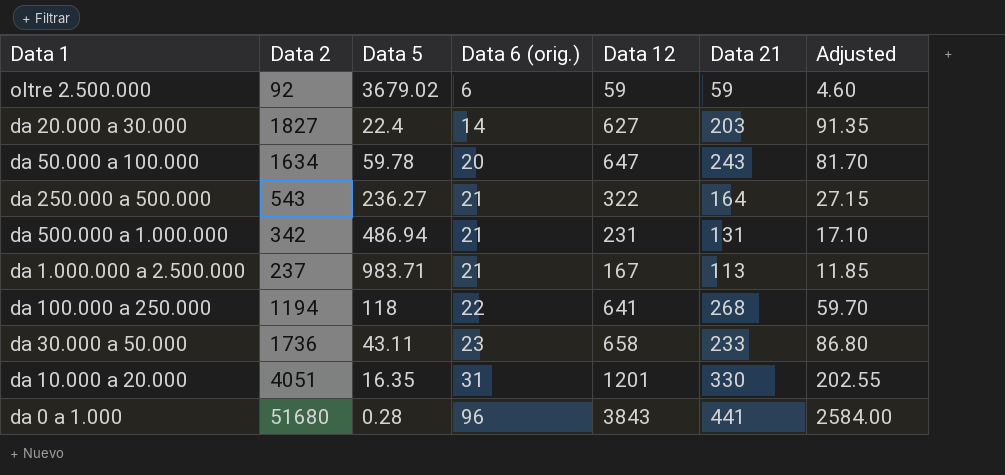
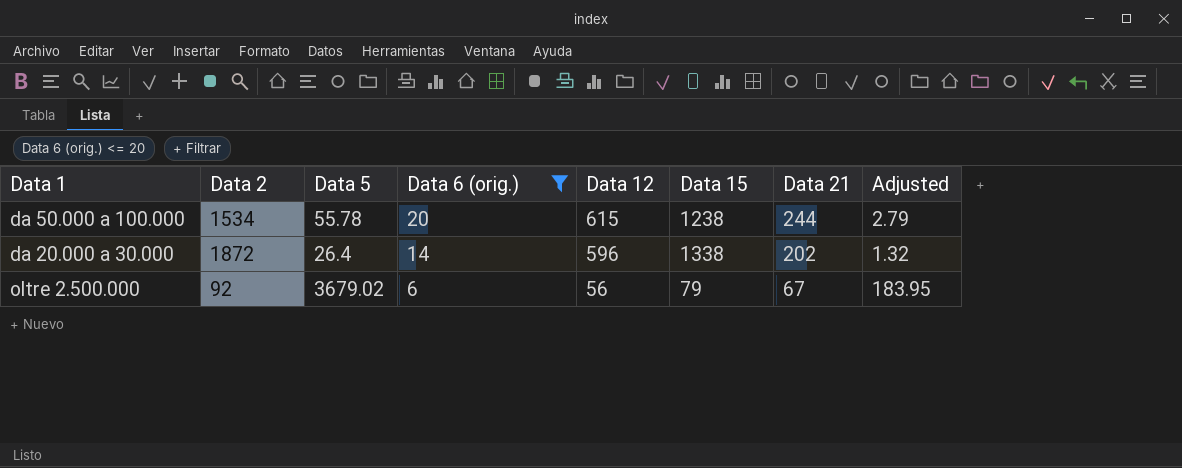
filter: none -> Data 6 (orig.) <= 20
row order: Data 6 (orig.) ascending -> Data 6 (orig.) descending
column Data 15 | position: none -> 6
column Adjusted | formula: [Data 2] * 0.05 -> [Data 5] * 0.05
da 50.000 a 100.000 | Data 2: 1634 -> 1534
da 50.000 a 100.000 | Data 5: 59.78 -> 55.78
da 50.000 a 100.000 | Data 12: 647 -> 615
da 50.000 a 100.000 | Data 21: 243 -> 244
da 20.000 a 30.000 | Data 2: 1827 -> 1872
da 20.000 a 30.000 | Data 5: 22.4 -> 26.4
da 20.000 a 30.000 | Data 12: 627 -> 596
da 20.000 a 30.000 | Data 21: 203 -> 202
oltre 2.500.000 | Data 12: 59 -> 56
oltre 2.500.000 | Data 21: 59 -> 67

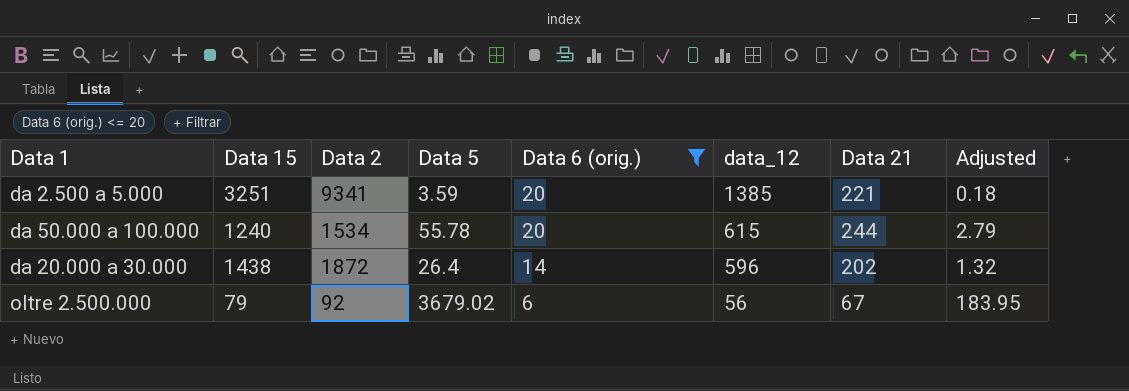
column Data 15 | position: 6 -> 2
column name: Data 12 -> data_12
row da 2.500 a 5.000: none -> 3251 | 9341 | 3.59 | 20 | 1385 | 221 | 0.18
da 50.000 a 100.000 | Data 15: 1238 -> 1240
da 20.000 a 30.000 | Data 15: 1338 -> 1438

